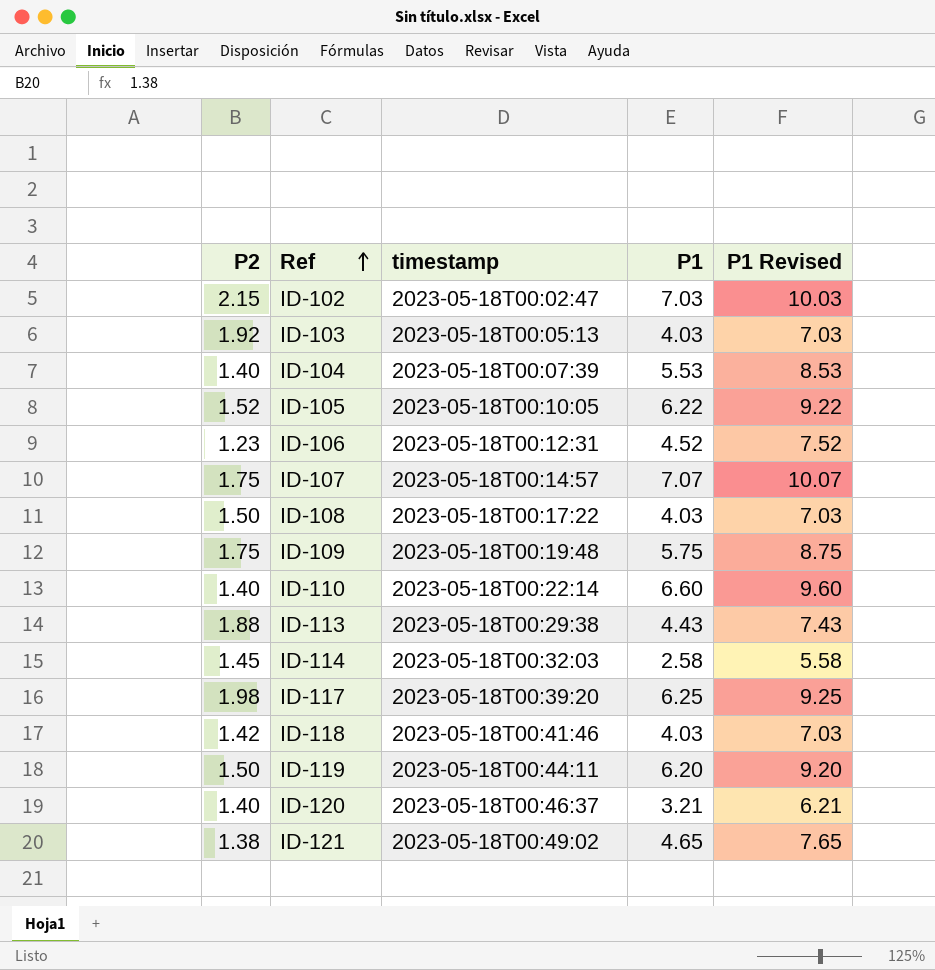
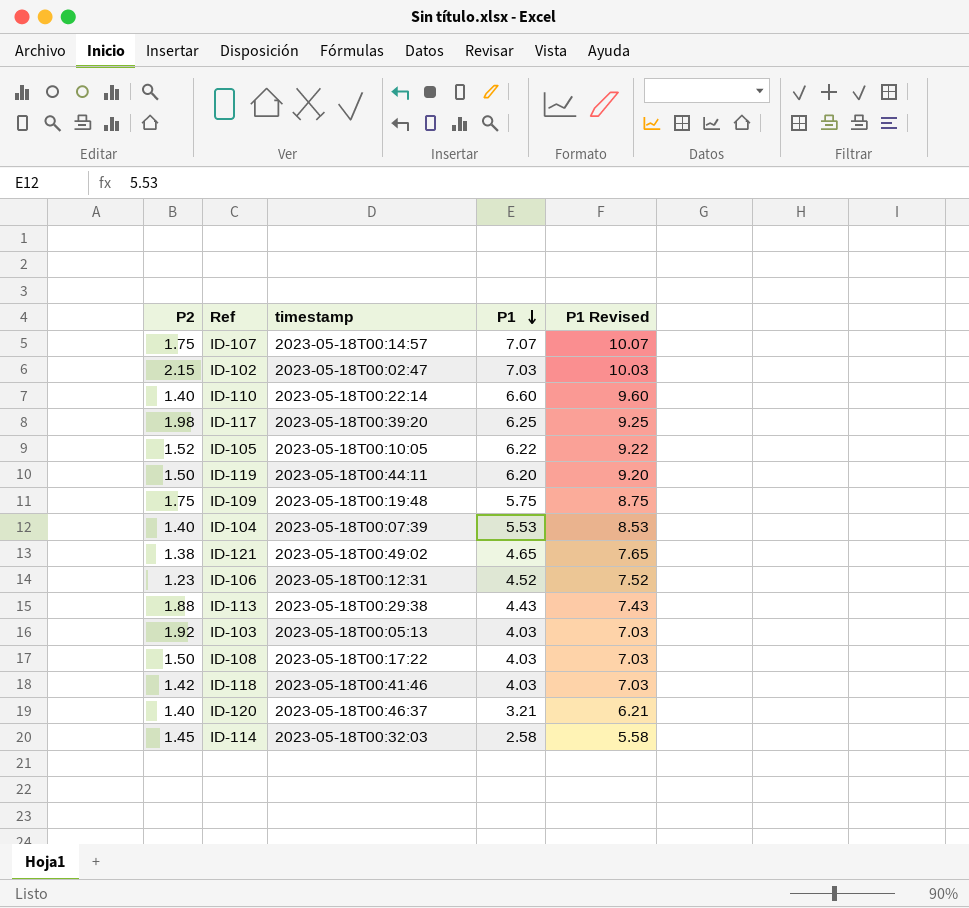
row order: Ref ascending -> P1 descending

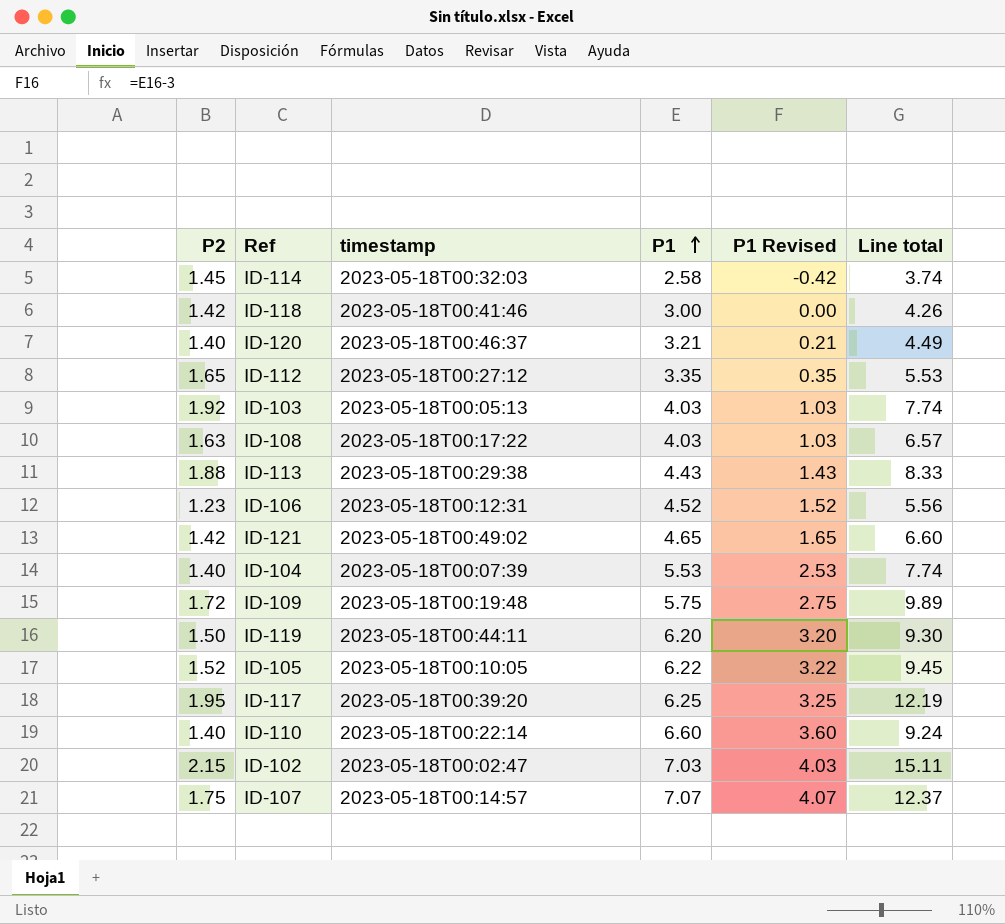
row order: P1 descending -> P1 ascending
column P1 Revised | formula: [P1] + 3 -> [P1] - 3
column Line total | formula: none -> [P2] * [P1]
ID-118 | P1: 4.03 -> 3.00
row ID-112: none -> 1.65 | 2023-05-18T00:27:12 | 3.35 | 0.35 | 5.53
ID-108 | P2: 1.50 -> 1.63
ID-121 | P2: 1.38 -> 1.42
ID-109 | P2: 1.75 -> 1.72
ID-117 | P2: 1.98 -> 1.95

